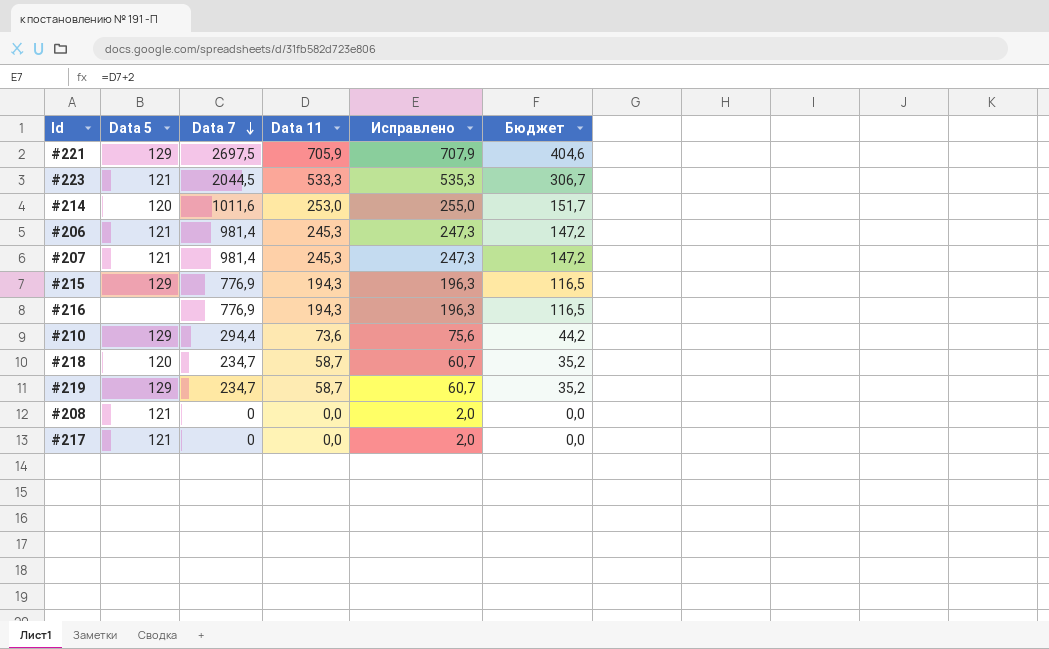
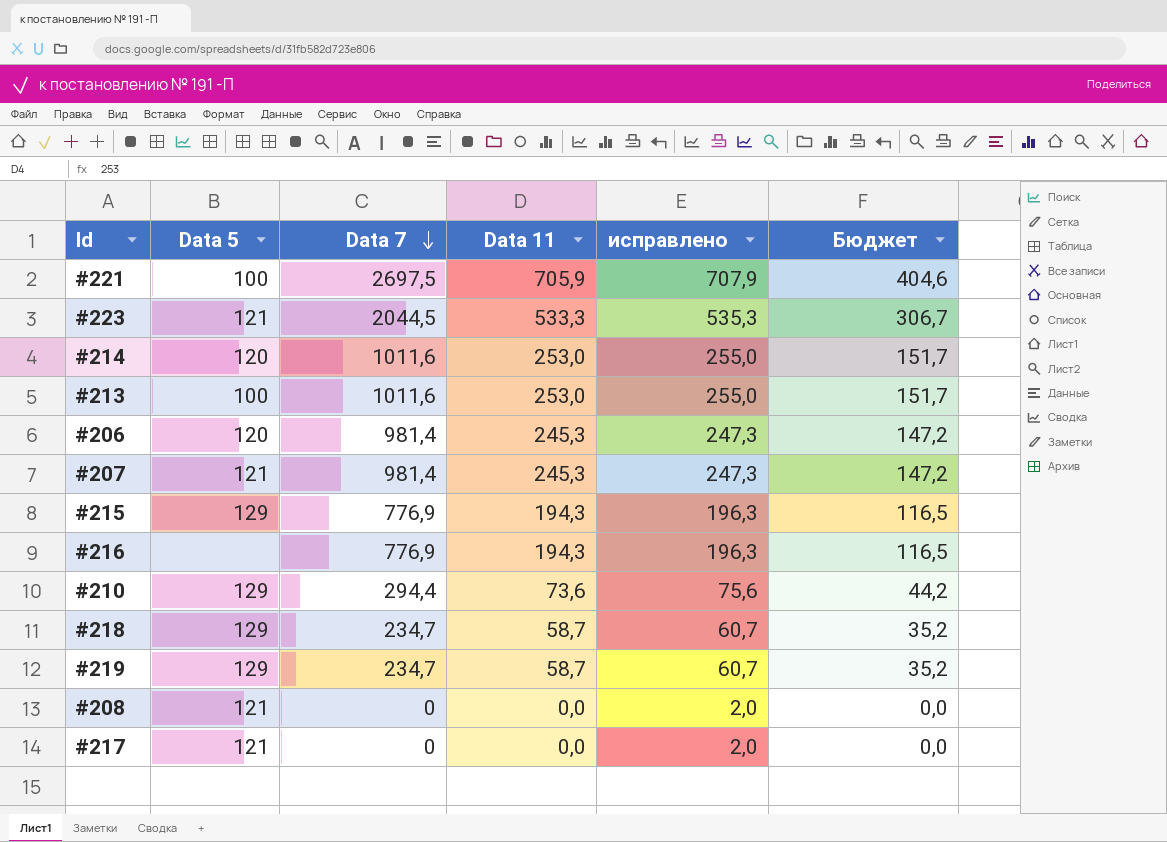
column name: Исправлено -> исправлено
#221 | Data 5: 129 -> 100
row #213: none -> 100 | 1011,6 | 253,0 | 255,0 | 151,7
#206 | Data 5: 121 -> 120
#218 | Data 5: 120 -> 129

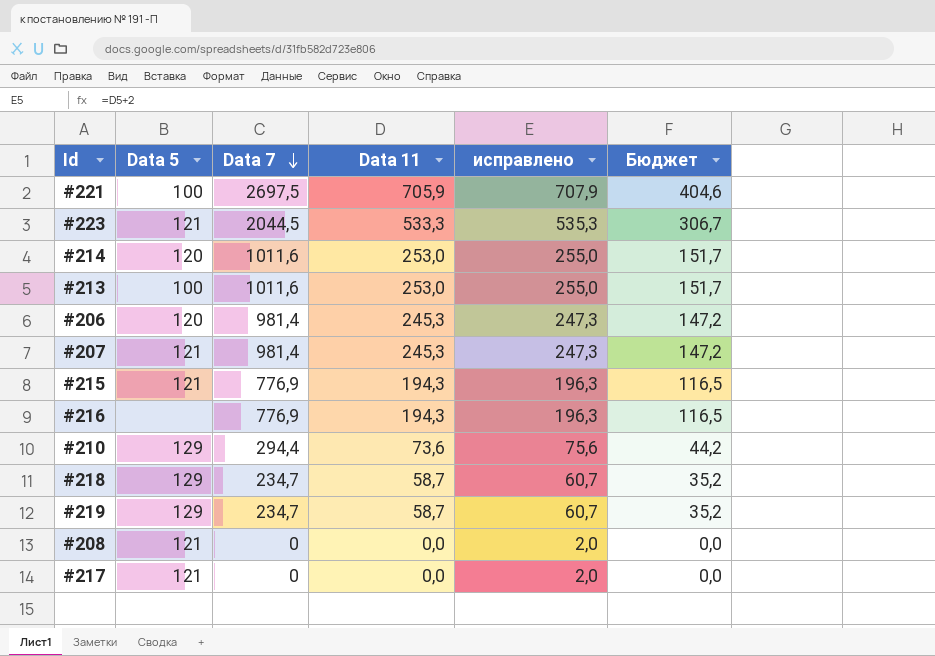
#215 | Data 5: 129 -> 121

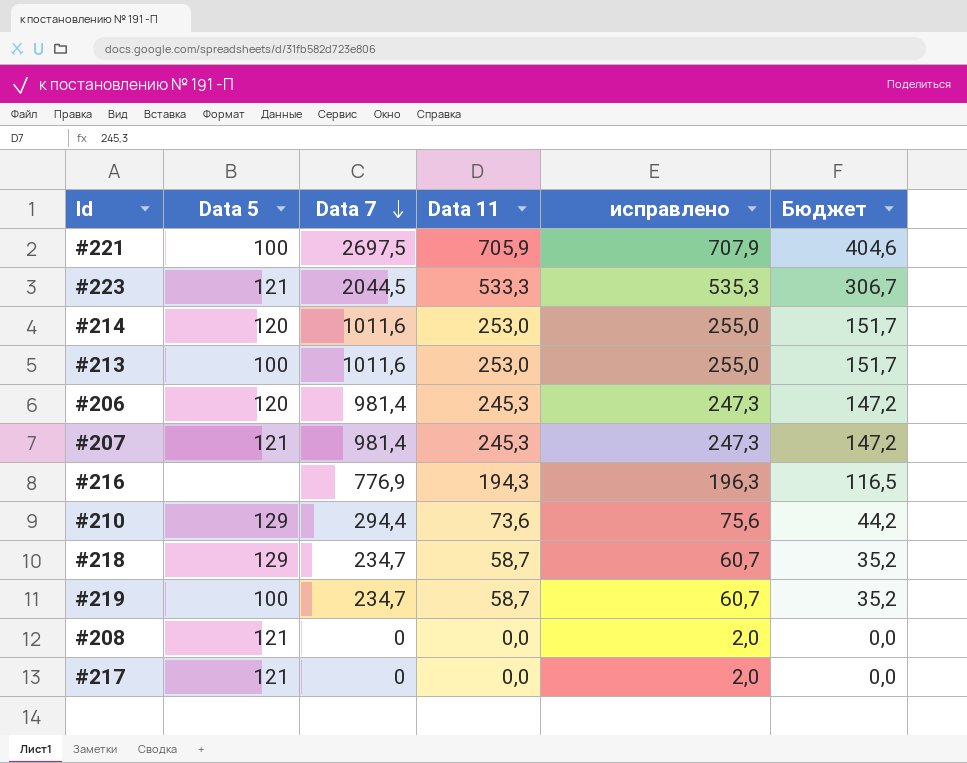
row #215: 121 | 776,9 | 194,3 | 196,3 | 116,5 -> none
#219 | Data 5: 129 -> 100

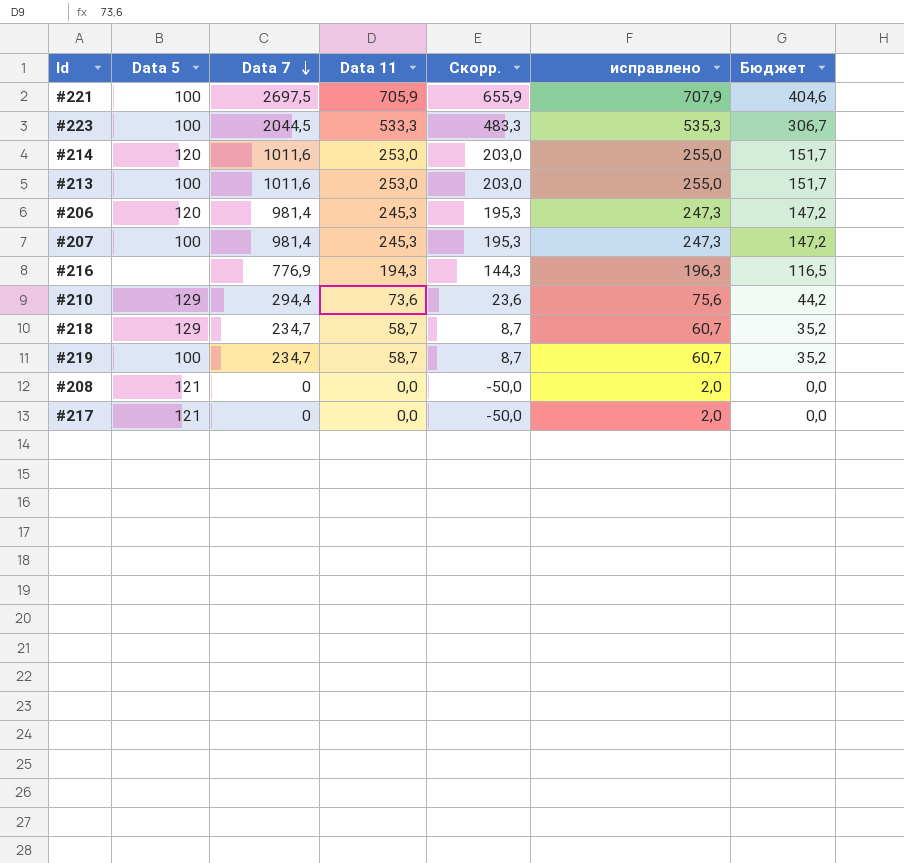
column Скорр. | formula: none -> [Data 11] - 50
#223 | Data 5: 121 -> 100
#207 | Data 5: 121 -> 100

